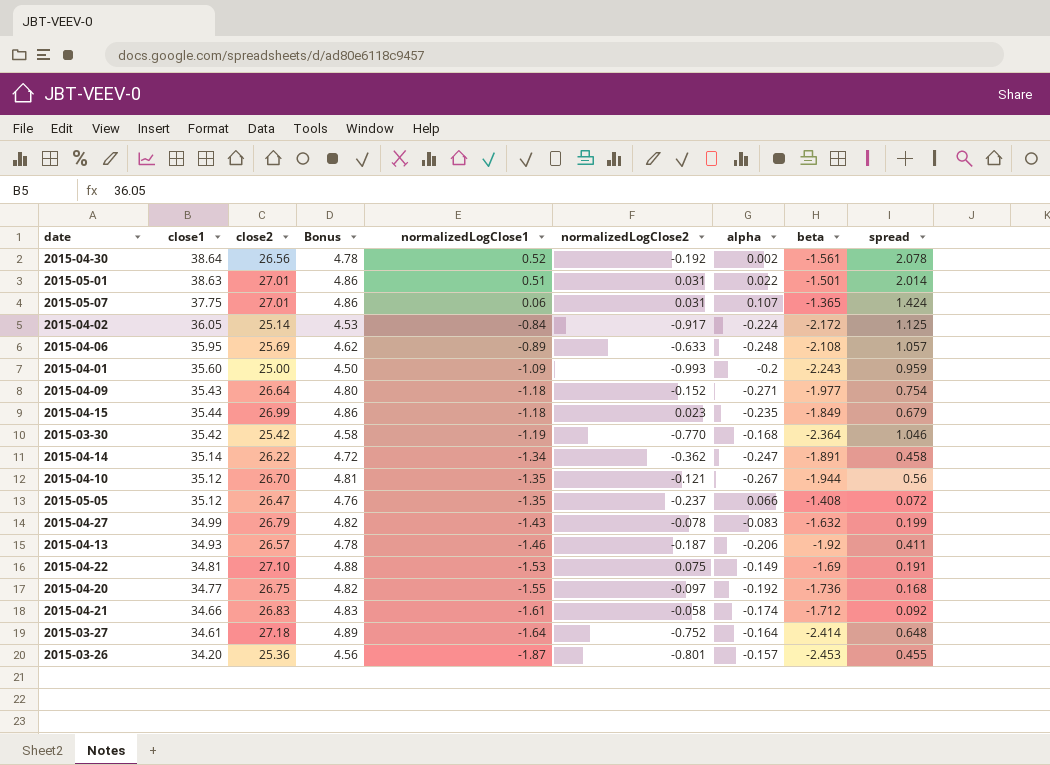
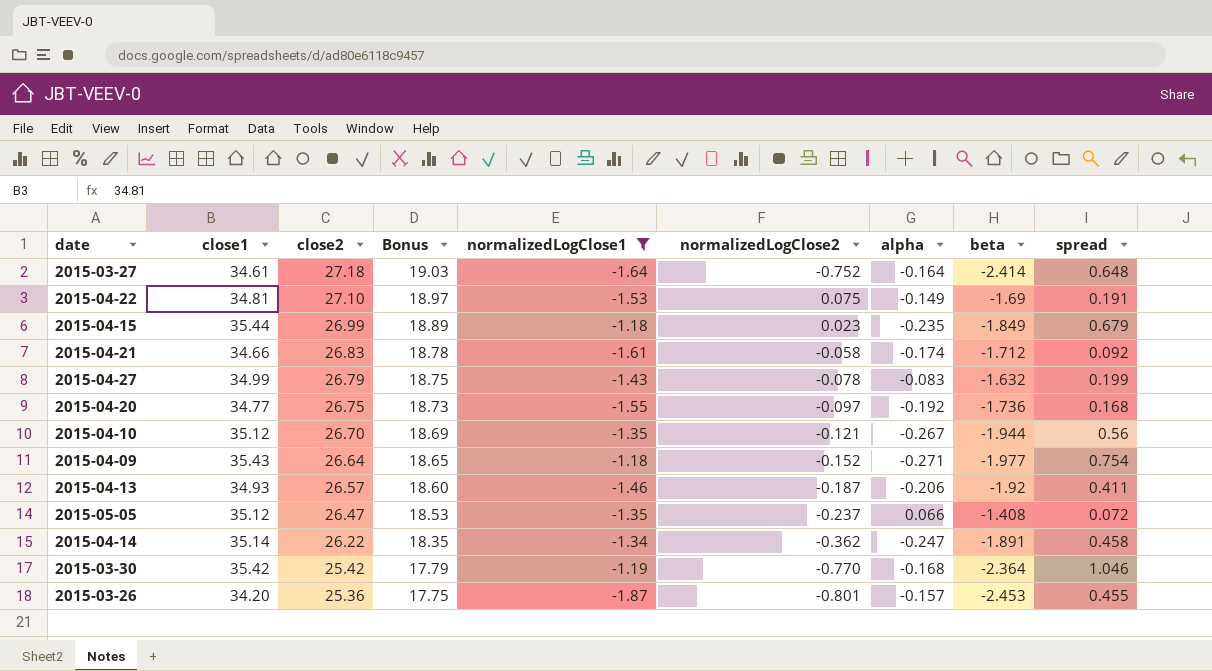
filter: none -> normalizedLogClose1 <= -1.18
row order: normalizedLogClose1 descending -> close2 descending
column Bonus | formula: [close2] * 0.18 -> [close2] * 0.7

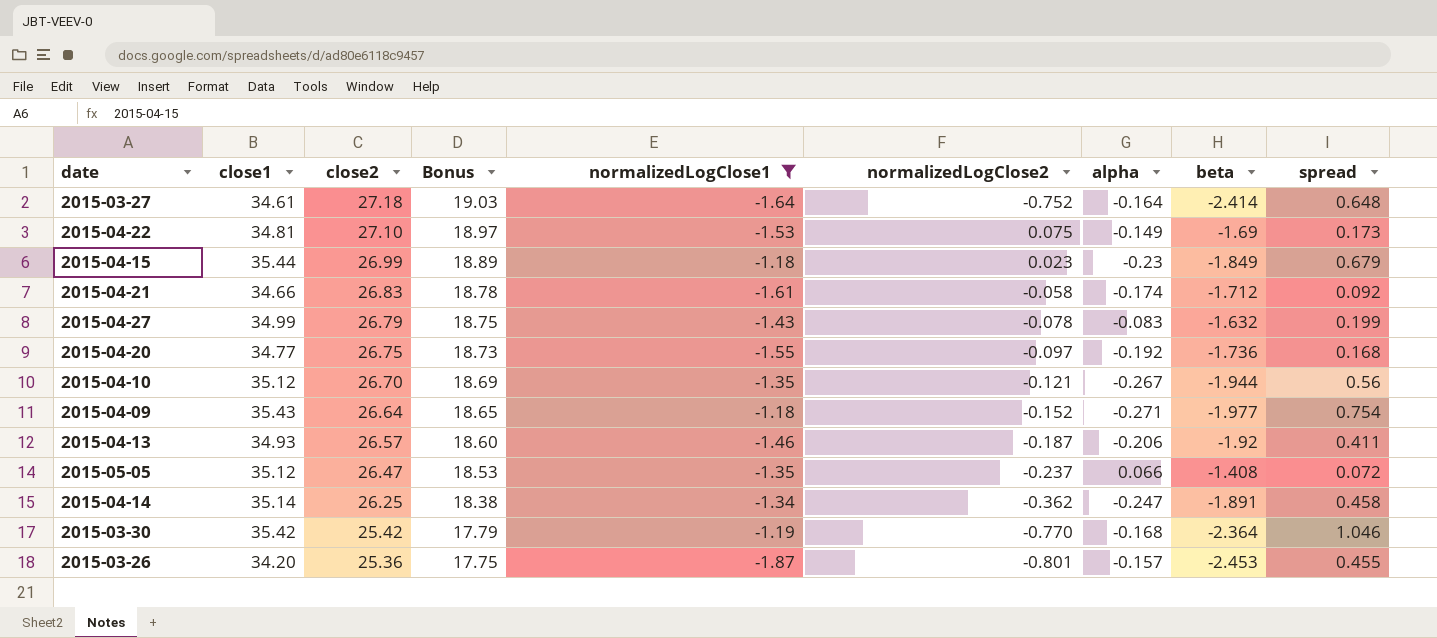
2015-04-22 | spread: 0.191 -> 0.173
2015-04-15 | alpha: -0.235 -> -0.23
2015-04-14 | close2: 26.22 -> 26.25
2015-04-14 | Bonus: 18.35 -> 18.38

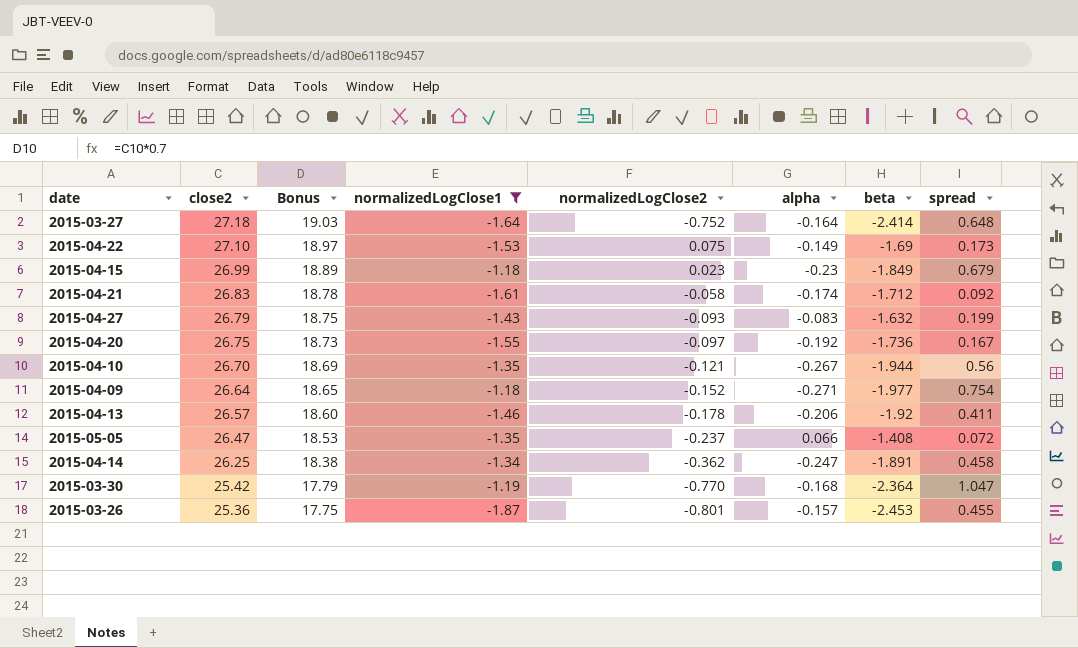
column close1 | position: 2 -> none
2015-04-27 | normalizedLogClose2: -0.078 -> -0.093
2015-04-20 | spread: 0.168 -> 0.167
2015-04-13 | normalizedLogClose2: -0.187 -> -0.178
2015-03-30 | spread: 1.046 -> 1.047

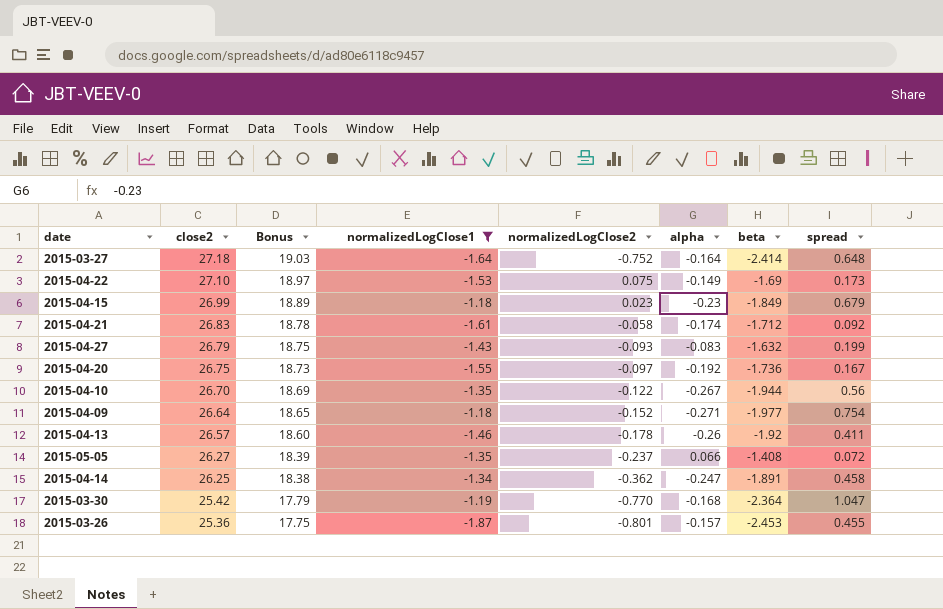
2015-04-10 | normalizedLogClose2: -0.121 -> -0.122
2015-04-13 | alpha: -0.206 -> -0.26
2015-05-05 | close2: 26.47 -> 26.27
2015-05-05 | Bonus: 18.53 -> 18.39

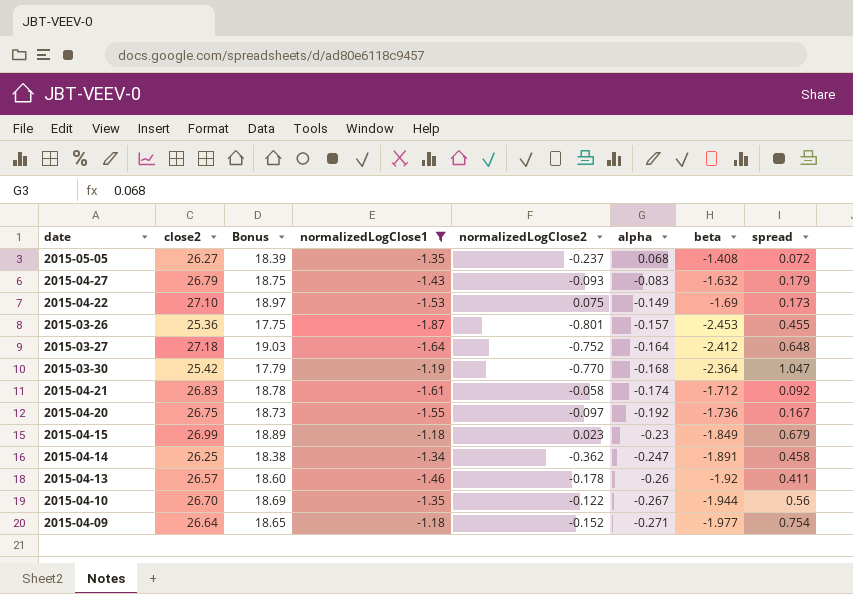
row order: close2 descending -> alpha descending
2015-05-05 | alpha: 0.066 -> 0.068
2015-04-27 | spread: 0.199 -> 0.179
2015-03-27 | beta: -2.414 -> -2.412

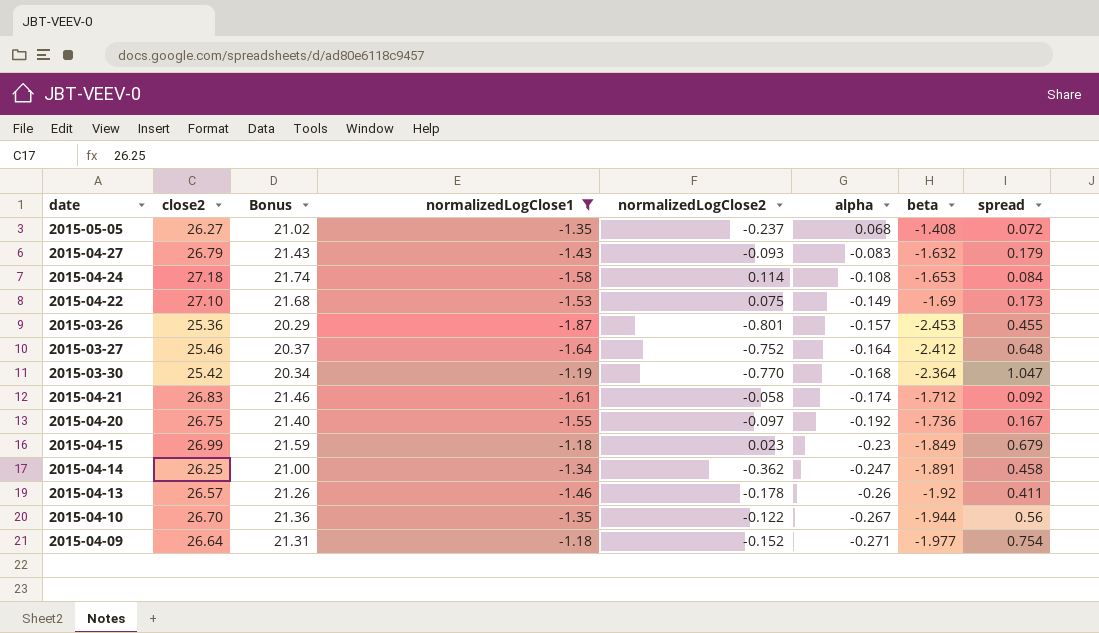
column Bonus | formula: [close2] * 0.7 -> [close2] * 0.8
row 2015-04-24: none -> 27.18 | 21.74 | -1.58 | 0.114 | -0.108 | -1.653 | 0.084
2015-03-27 | close2: 27.18 -> 25.46

